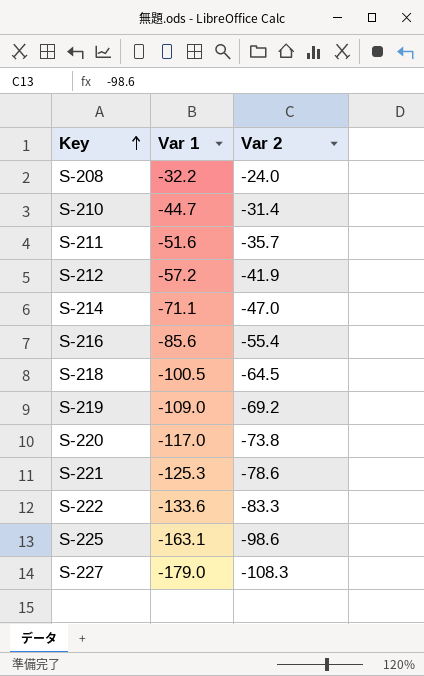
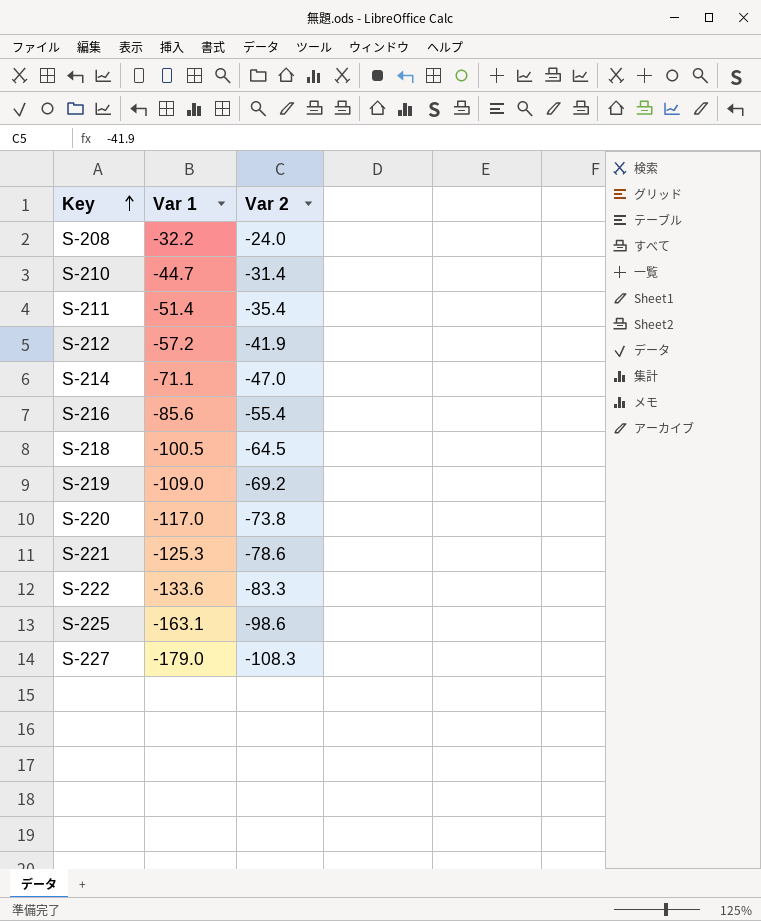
S-211 | Var 1: -51.6 -> -51.4
S-211 | Var 2: -35.7 -> -35.4

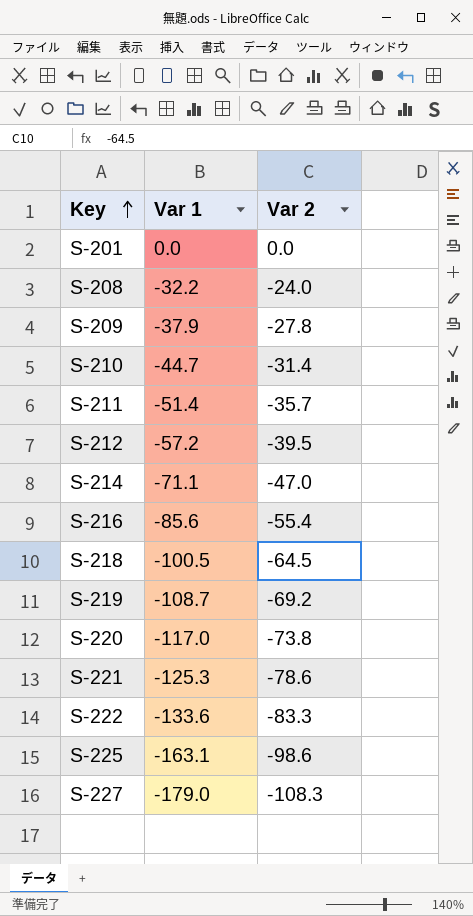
row S-201: none -> 0.0 | 0.0
row S-209: none -> -37.9 | -27.8
S-211 | Var 2: -35.4 -> -35.7
S-212 | Var 2: -41.9 -> -39.5
S-219 | Var 1: -109.0 -> -108.7

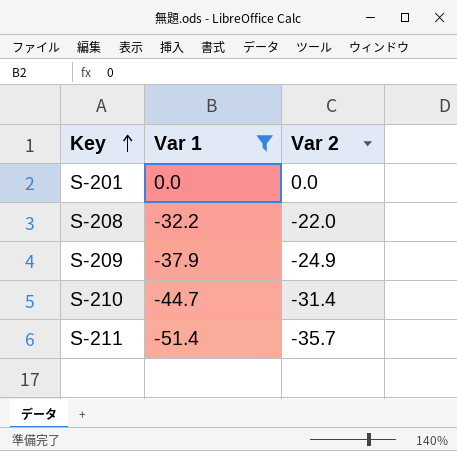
filter: none -> Var 1 >= -51.4
S-208 | Var 2: -24.0 -> -22.0
S-209 | Var 2: -27.8 -> -24.9

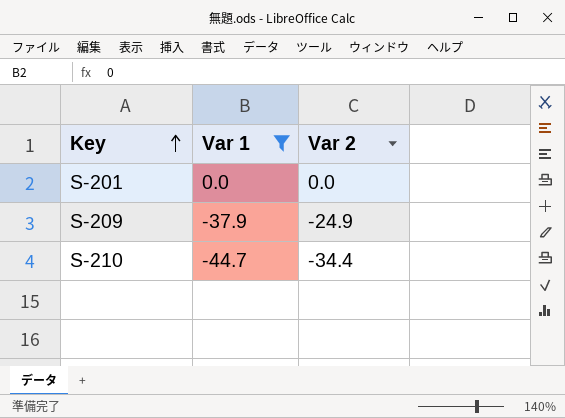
row S-208: -32.2 | -22.0 -> none
row S-211: -51.4 | -35.7 -> none
S-210 | Var 2: -31.4 -> -34.4

